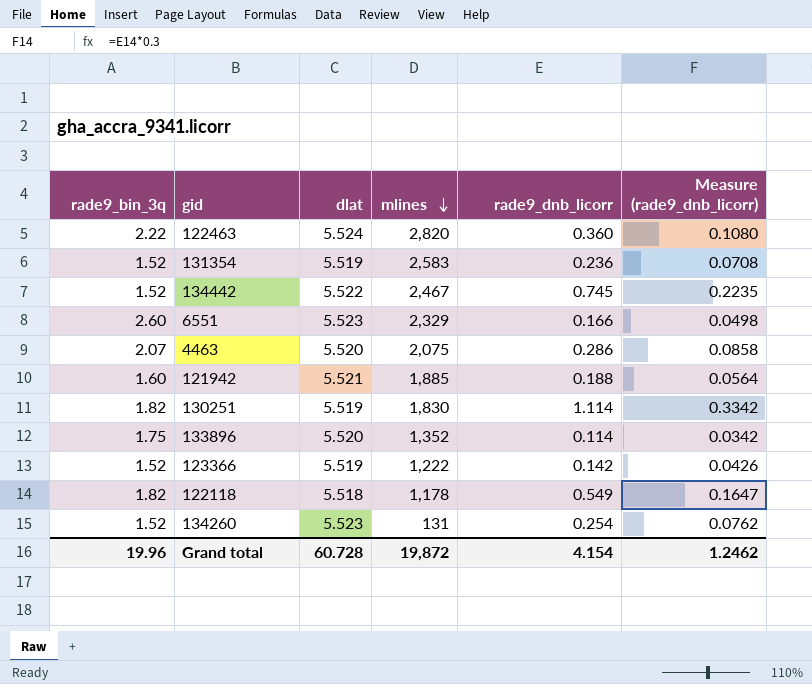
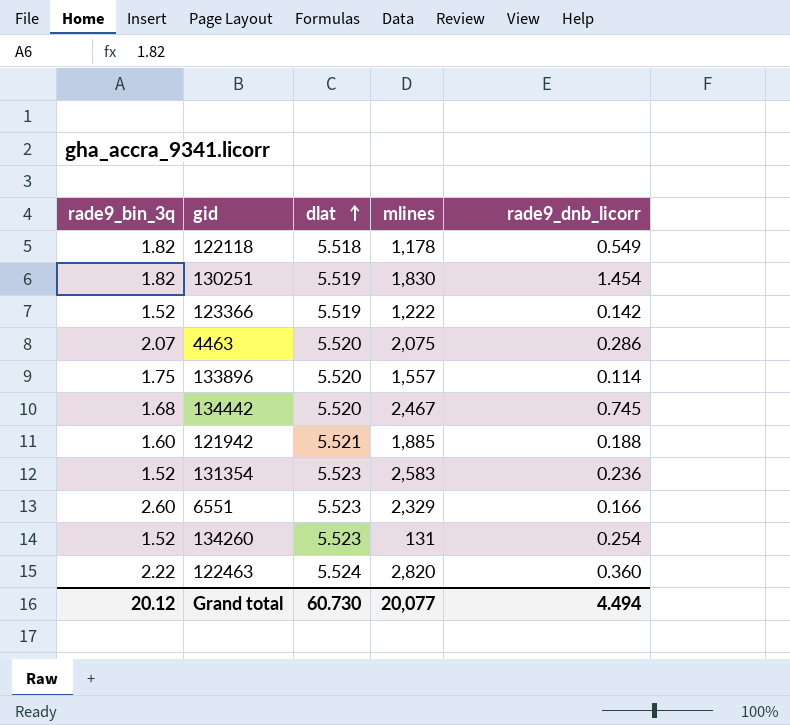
row order: mlines descending -> dlat ascending
column Measure (rade9_dnb_licorr) | formula: [rade9_dnb_licorr] * 0.3 -> none
130251 | rade9_dnb_licorr: 1.114 -> 1.454
133896 | mlines: 1,352 -> 1,557
134442 | rade9_bin_3q: 1.52 -> 1.68
134442 | dlat: 5.522 -> 5.520
131354 | dlat: 5.519 -> 5.523
Grand total | rade9_bin_3q: 19.96 -> 20.12
Grand total | dlat: 60.728 -> 60.730
Grand total | mlines: 19,872 -> 20,077
Grand total | rade9_dnb_licorr: 4.154 -> 4.494

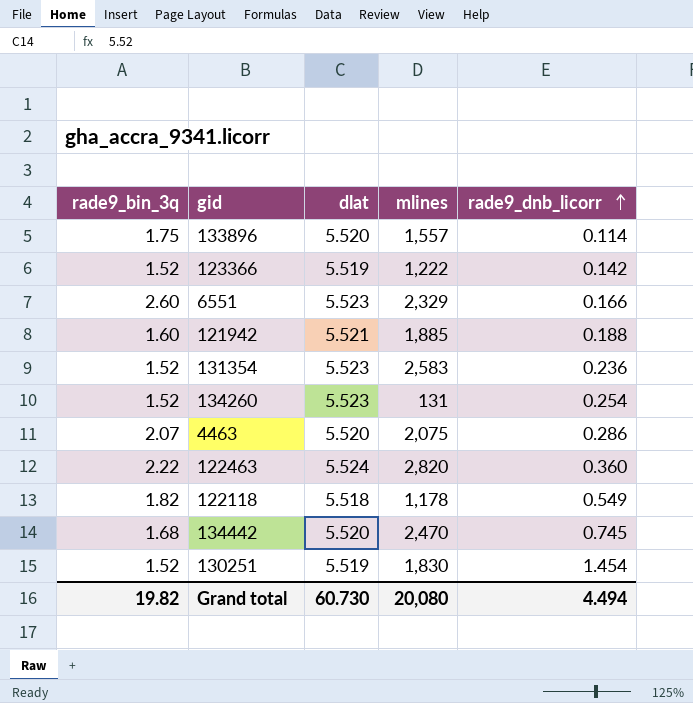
row order: dlat ascending -> rade9_dnb_licorr ascending
134442 | mlines: 2,467 -> 2,470
130251 | rade9_bin_3q: 1.82 -> 1.52
Grand total | rade9_bin_3q: 20.12 -> 19.82
Grand total | mlines: 20,077 -> 20,080

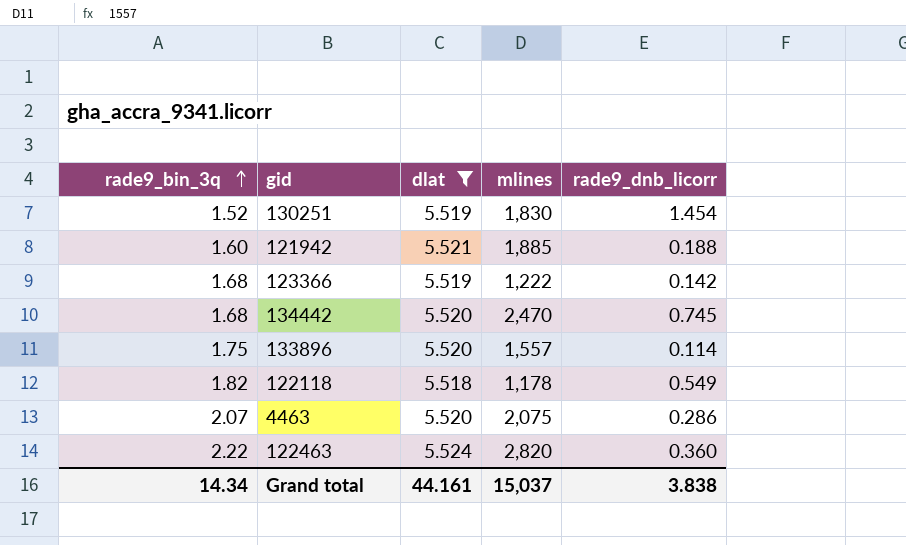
filter: none -> dlat != 5.523
row order: rade9_dnb_licorr ascending -> rade9_bin_3q ascending
123366 | rade9_bin_3q: 1.52 -> 1.68
Grand total | rade9_bin_3q: 19.82 -> 14.34
Grand total | dlat: 60.730 -> 44.161
Grand total | mlines: 20,080 -> 15,037
Grand total | rade9_dnb_licorr: 4.494 -> 3.838

